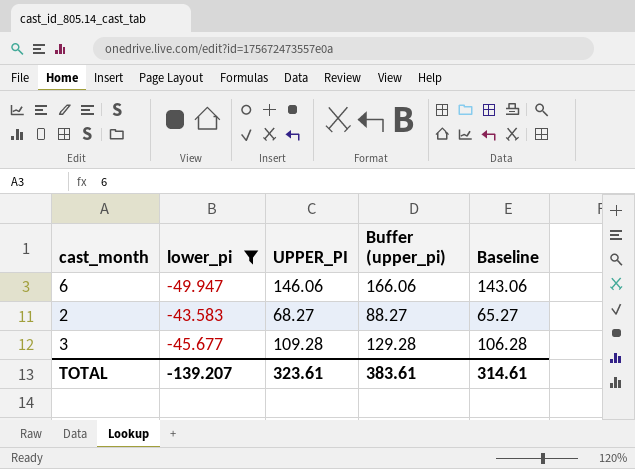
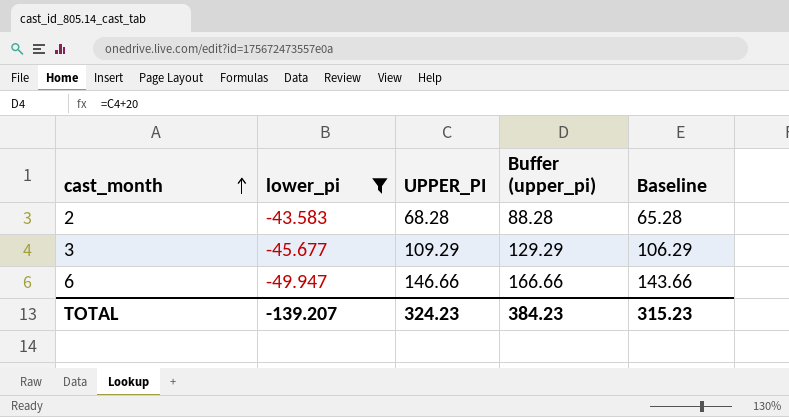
row order: none -> cast_month ascending
2 | UPPER_PI: 68.27 -> 68.28
2 | Buffer (upper_pi): 88.27 -> 88.28
2 | Baseline: 65.27 -> 65.28
3 | UPPER_PI: 109.28 -> 109.29
3 | Buffer (upper_pi): 129.28 -> 129.29
3 | Baseline: 106.28 -> 106.29
6 | UPPER_PI: 146.06 -> 146.66
6 | Buffer (upper_pi): 166.06 -> 166.66
6 | Baseline: 143.06 -> 143.66
TOTAL | UPPER_PI: 323.61 -> 324.23
TOTAL | Buffer (upper_pi): 383.61 -> 384.23
TOTAL | Baseline: 314.61 -> 315.23

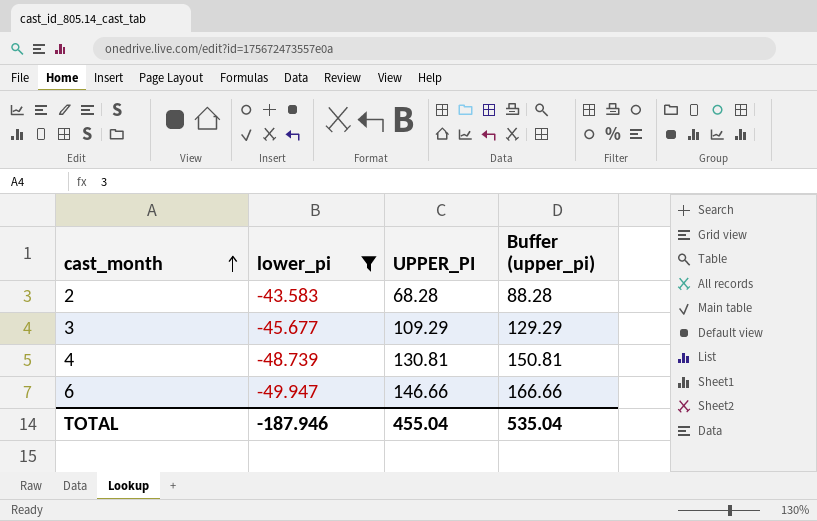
column Baseline | formula: [UPPER_PI] - 3 -> none
row 4: none -> -48.739 | 130.81 | 150.81
TOTAL | lower_pi: -139.207 -> -187.946
TOTAL | UPPER_PI: 324.23 -> 455.04
TOTAL | Buffer (upper_pi): 384.23 -> 535.04

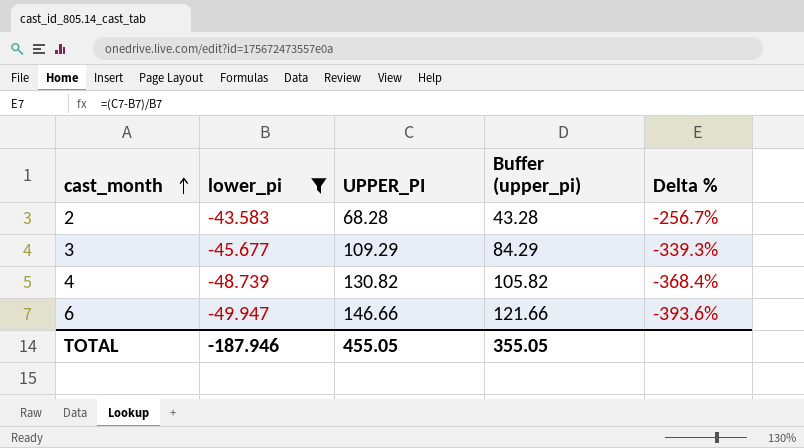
column Buffer (upper_pi) | formula: [UPPER_PI] + 20 -> [UPPER_PI] - 25
column Delta % | formula: none -> ([UPPER_PI] - [lower_pi]) / [lower_pi]
4 | UPPER_PI: 130.81 -> 130.82
TOTAL | UPPER_PI: 455.04 -> 455.05
TOTAL | Buffer (upper_pi): 535.04 -> 355.05

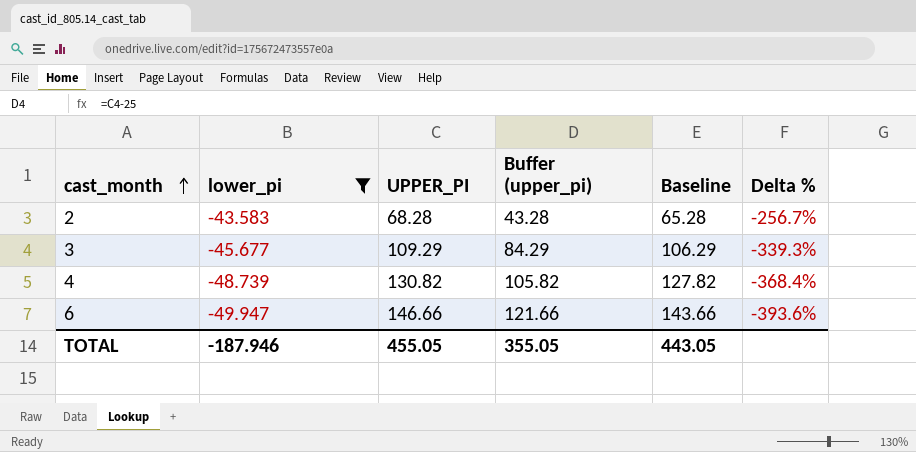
column Baseline | formula: none -> [UPPER_PI] - 3

